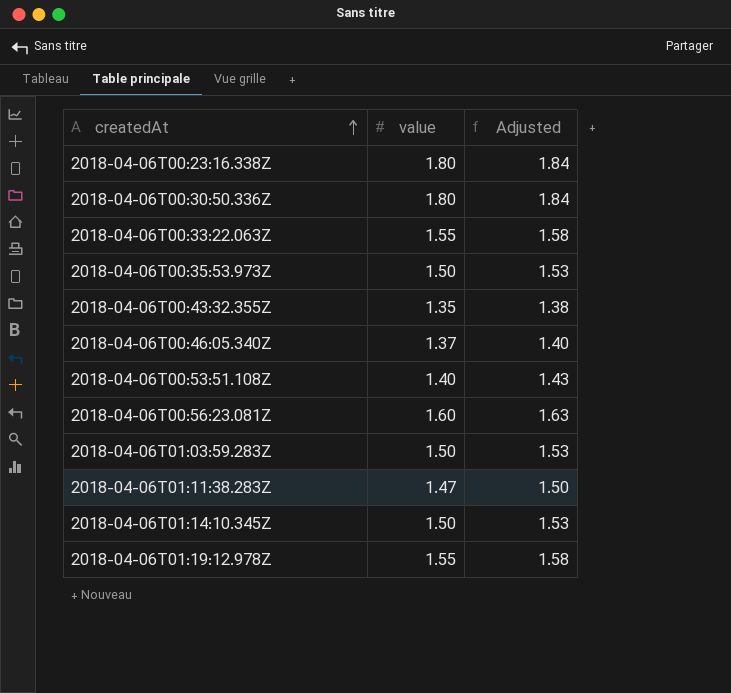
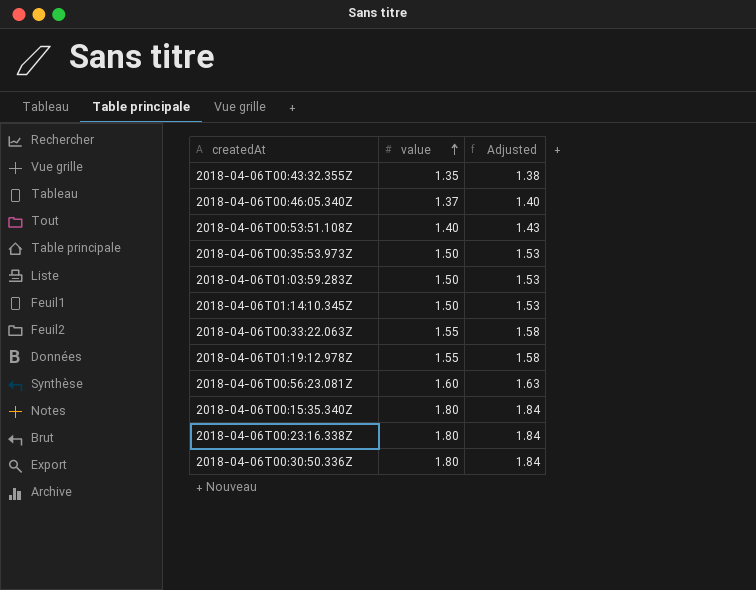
row order: createdAt ascending -> value ascending
row 2018-04-06T01:11:38.283Z: 1.47 | 1.50 -> none
row 2018-04-06T00:15:35.340Z: none -> 1.80 | 1.84

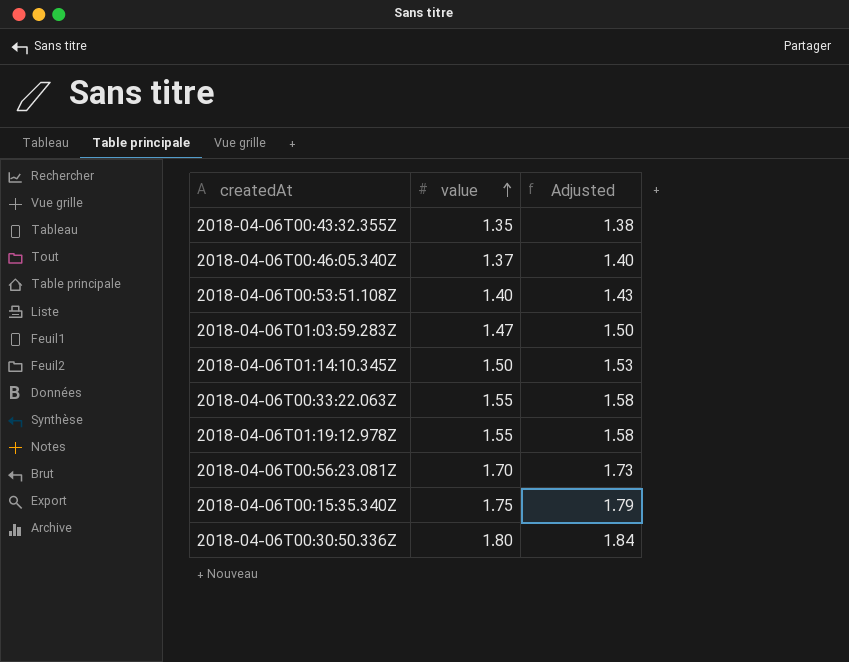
row 2018-04-06T00:35:53.973Z: 1.50 | 1.53 -> none
row 2018-04-06T00:23:16.338Z: 1.80 | 1.84 -> none
2018-04-06T01:03:59.283Z | value: 1.50 -> 1.47
2018-04-06T01:03:59.283Z | Adjusted: 1.53 -> 1.50
2018-04-06T00:56:23.081Z | value: 1.60 -> 1.70
2018-04-06T00:56:23.081Z | Adjusted: 1.63 -> 1.73
2018-04-06T00:15:35.340Z | value: 1.80 -> 1.75
2018-04-06T00:15:35.340Z | Adjusted: 1.84 -> 1.79

